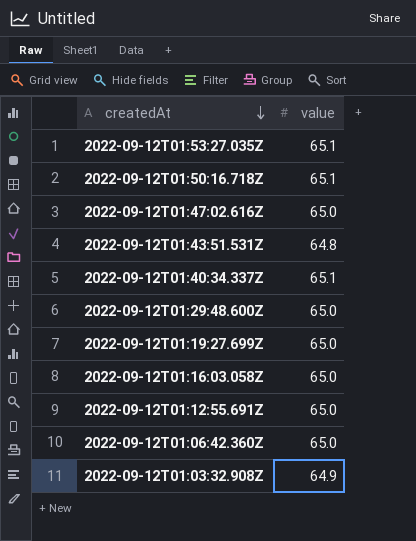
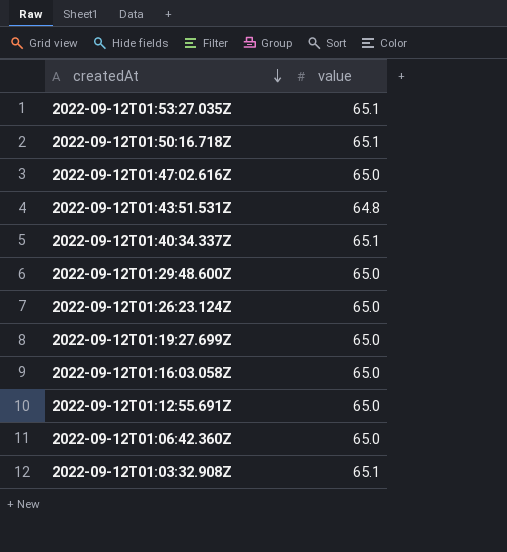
row 2022-09-12T01:26:23.124Z: none -> 65.0
2022-09-12T01:03:32.908Z | value: 64.9 -> 65.1

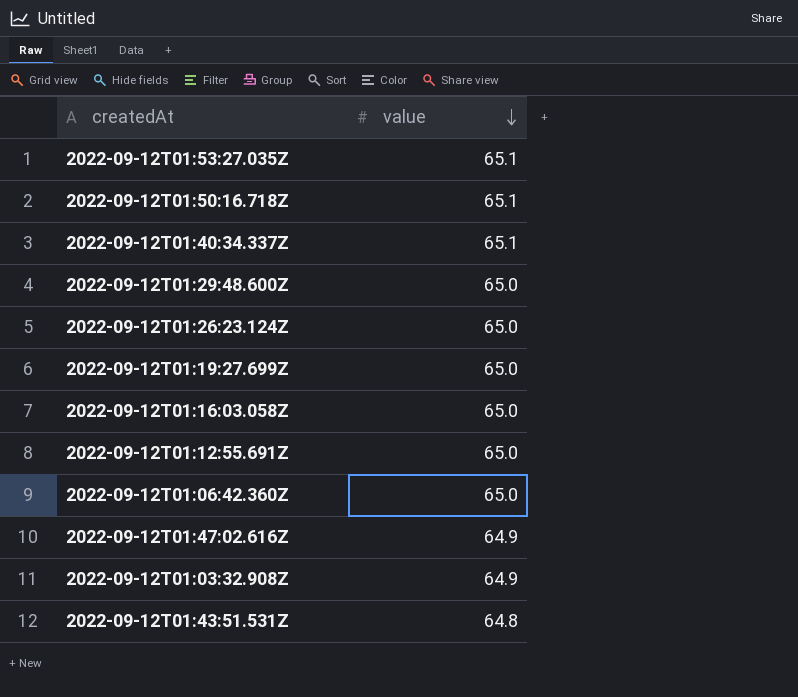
row order: createdAt descending -> value descending
2022-09-12T01:47:02.616Z | value: 65.0 -> 64.9
2022-09-12T01:03:32.908Z | value: 65.1 -> 64.9

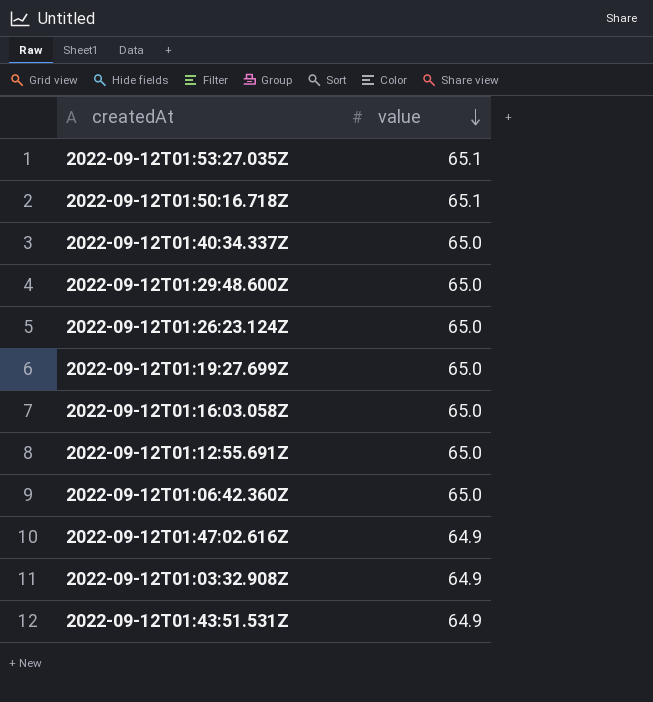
2022-09-12T01:40:34.337Z | value: 65.1 -> 65.0
2022-09-12T01:43:51.531Z | value: 64.8 -> 64.9

